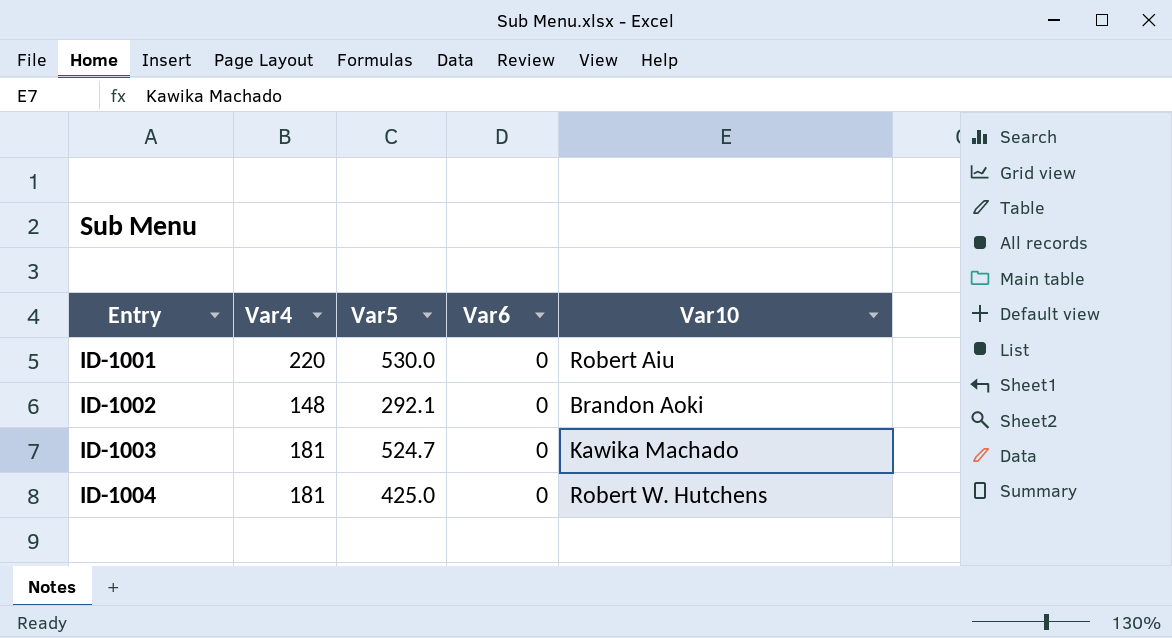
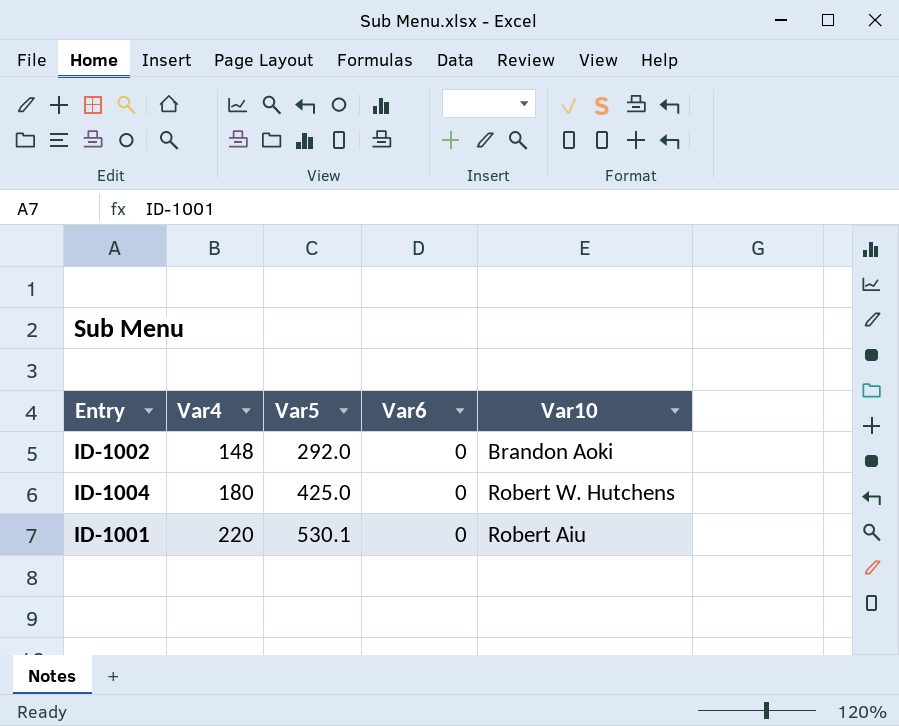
row order: Entry ascending -> Var4 ascending
row ID-1003: 181 | 524.7 | 0 | Kawika Machado -> none
ID-1002 | Var5: 292.1 -> 292.0
ID-1004 | Var4: 181 -> 180
ID-1001 | Var5: 530.0 -> 530.1

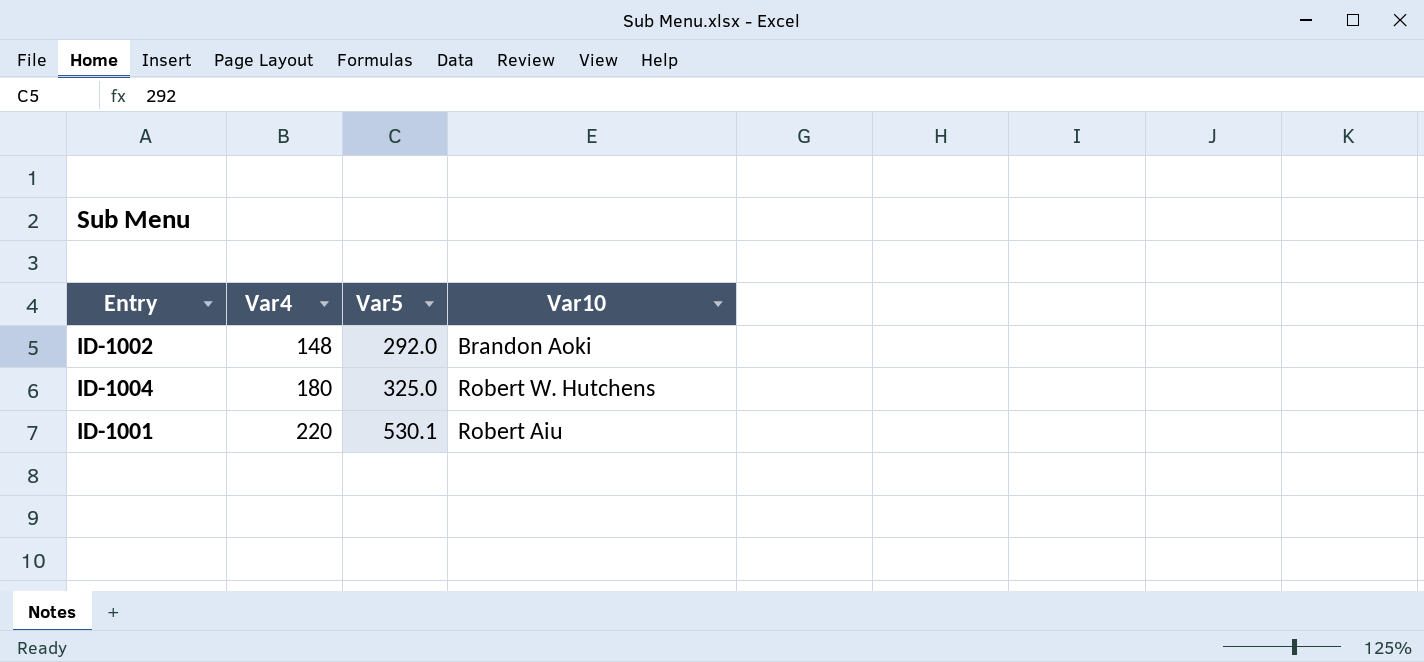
column Var6 | position: 4 -> none
ID-1004 | Var5: 425.0 -> 325.0

